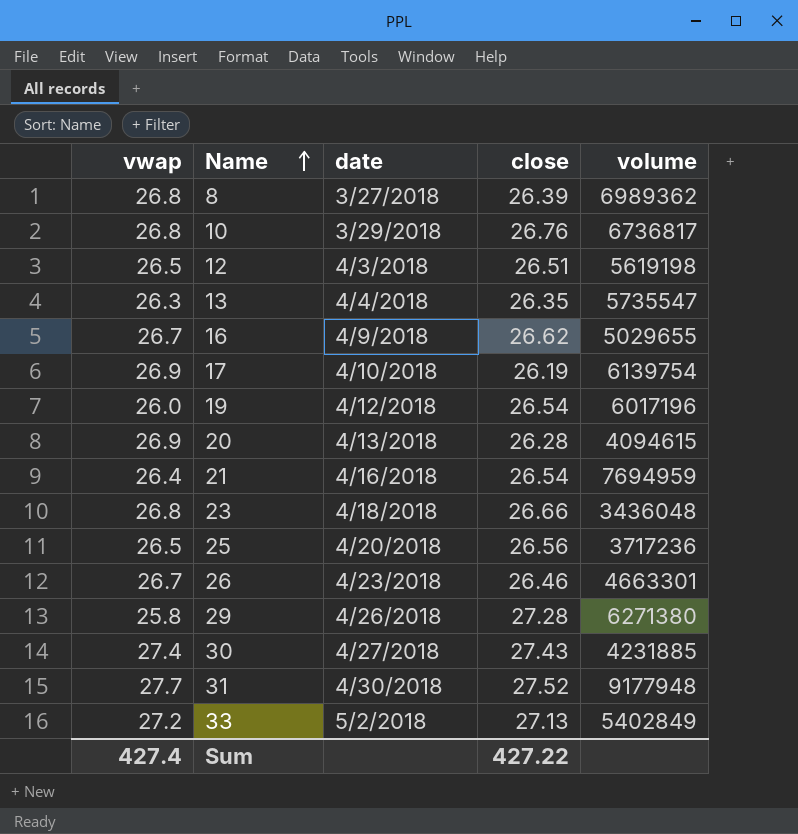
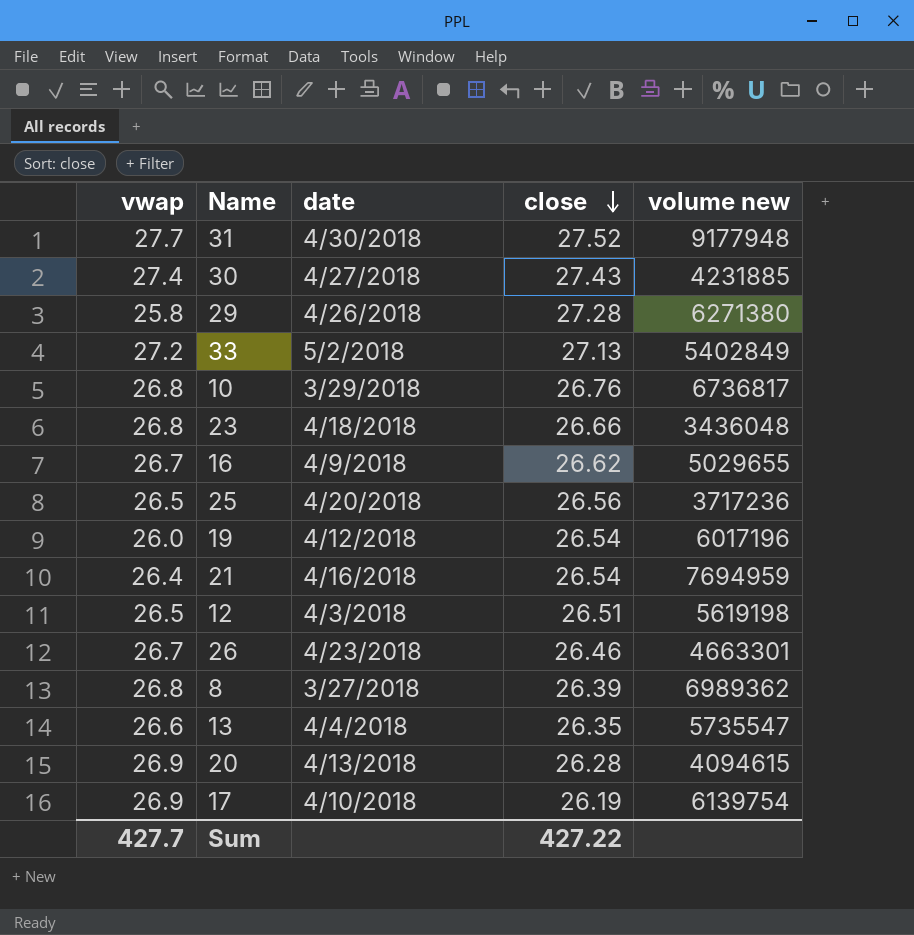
row order: Name ascending -> close descending
column name: volume -> volume new
13 | vwap: 26.3 -> 26.6
Sum | vwap: 427.4 -> 427.7

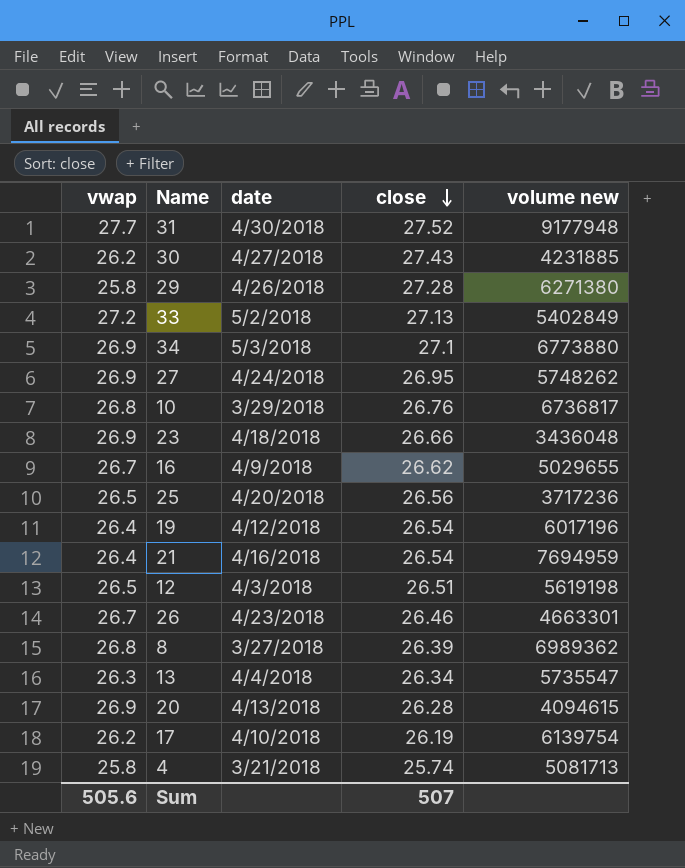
30 | vwap: 27.4 -> 26.2
row 34: none -> 26.9 | 5/3/2018 | 27.1 | 6773880
row 27: none -> 26.9 | 4/24/2018 | 26.95 | 5748262
23 | vwap: 26.8 -> 26.9
19 | vwap: 26.0 -> 26.4
13 | vwap: 26.6 -> 26.3
13 | close: 26.35 -> 26.34
17 | vwap: 26.9 -> 26.2
row 4: none -> 25.8 | 3/21/2018 | 25.74 | 5081713
Sum | vwap: 427.7 -> 505.6
Sum | close: 427.22 -> 507

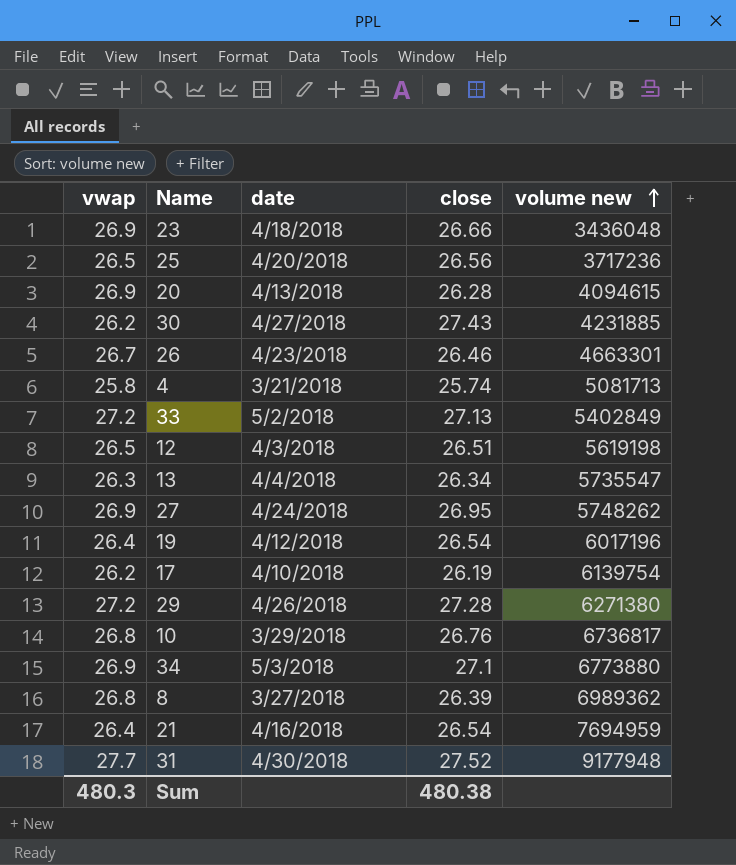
row order: close descending -> volume new ascending
row 16: 26.7 | 4/9/2018 | 26.62 | 5029655 -> none
29 | vwap: 25.8 -> 27.2
Sum | vwap: 505.6 -> 480.3
Sum | close: 507 -> 480.38

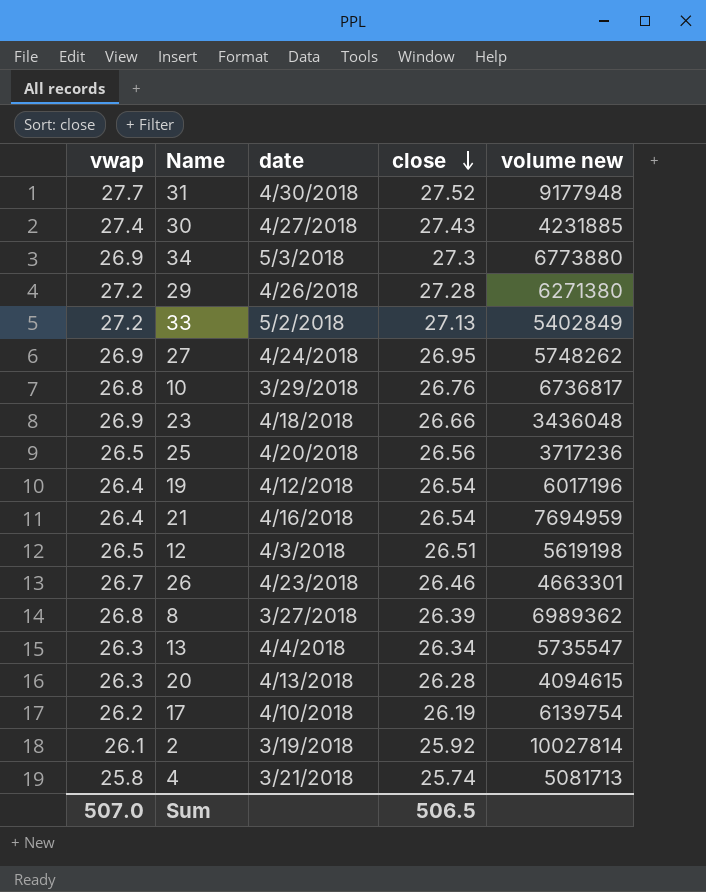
row order: volume new ascending -> close descending
30 | vwap: 26.2 -> 27.4
34 | close: 27.1 -> 27.3
20 | vwap: 26.9 -> 26.3
row 2: none -> 26.1 | 3/19/2018 | 25.92 | 10027814
Sum | vwap: 480.3 -> 507.0
Sum | close: 480.38 -> 506.5

